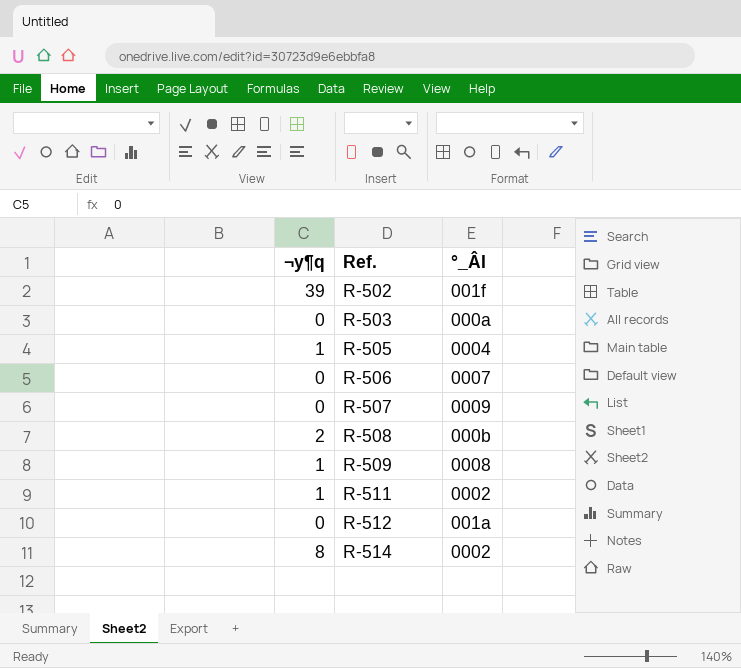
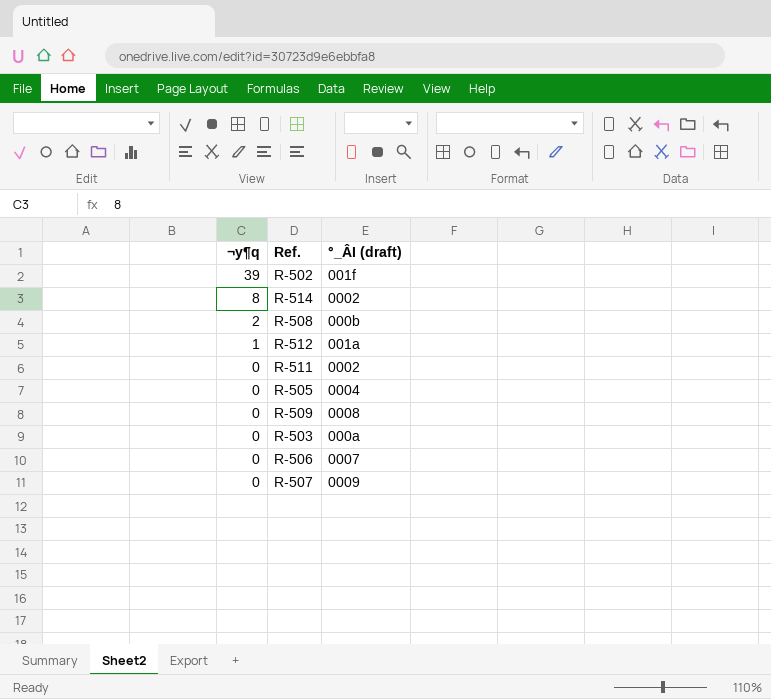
row order: Ref. ascending -> ¬y¶q descending
column name: °_ÂI -> °_ÂI (draft)
R-512 | ¬y¶q: 0 -> 1
R-511 | ¬y¶q: 1 -> 0
R-505 | ¬y¶q: 1 -> 0
R-509 | ¬y¶q: 1 -> 0

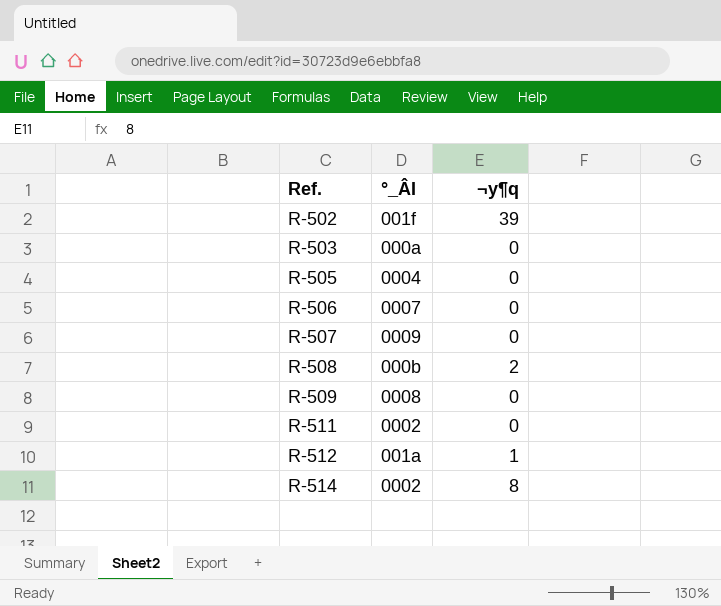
row order: ¬y¶q descending -> Ref. ascending
column name: °_ÂI (draft) -> °_ÂI
column ¬y¶q | position: 1 -> 3

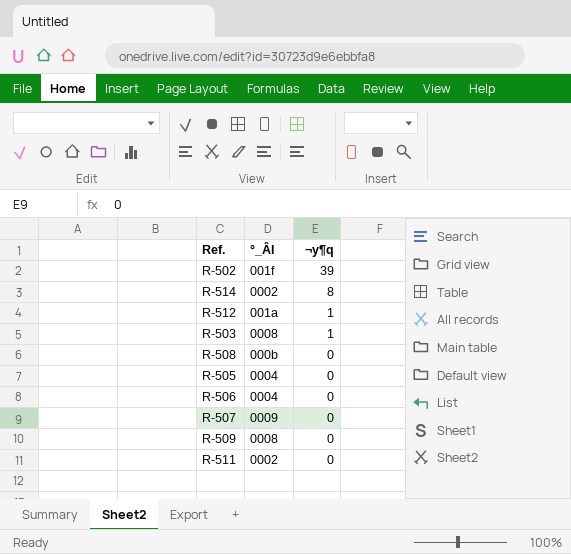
row order: Ref. ascending -> ¬y¶q descending
R-503 | °_ÂI: 000a -> 0008
R-503 | ¬y¶q: 0 -> 1
R-508 | ¬y¶q: 2 -> 0
R-506 | °_ÂI: 0007 -> 0004

